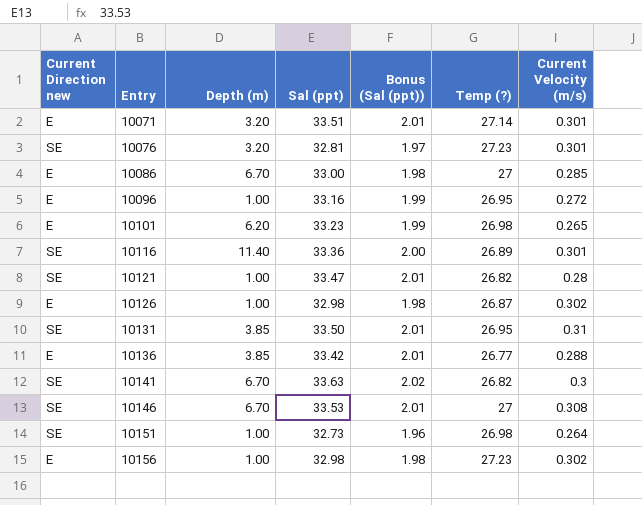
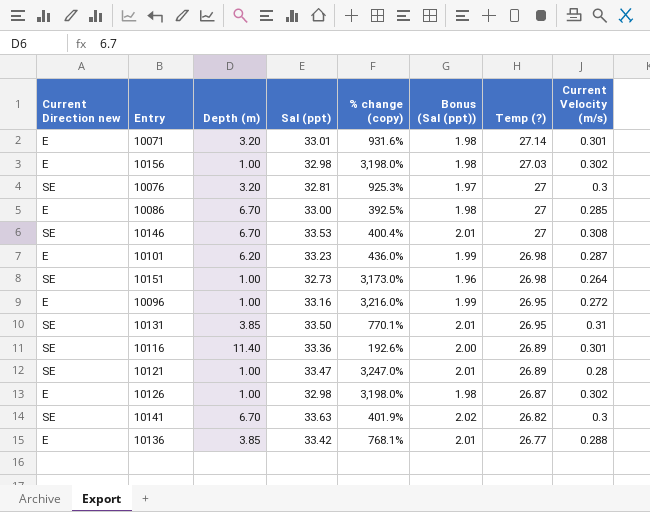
row order: Entry ascending -> Temp (?) descending
column % change (copy) | formula: none -> ([Sal (ppt)] - [Depth (m)]) / [Depth (m)]
10071 | Sal (ppt): 33.51 -> 33.01
10071 | Bonus (Sal (ppt)): 2.01 -> 1.98
10156 | Temp (?): 27.23 -> 27.03
10076 | Temp (?): 27.23 -> 27
10076 | Current Velocity (m/s): 0.301 -> 0.3
10101 | Current Velocity (m/s): 0.265 -> 0.287
10121 | Temp (?): 26.82 -> 26.89

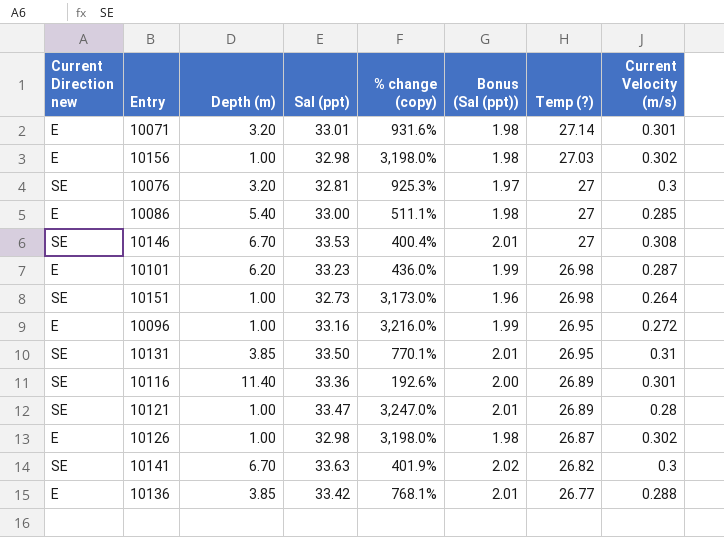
10086 | Depth (m): 6.70 -> 5.40
10086 | % change (copy): 392.5% -> 511.1%

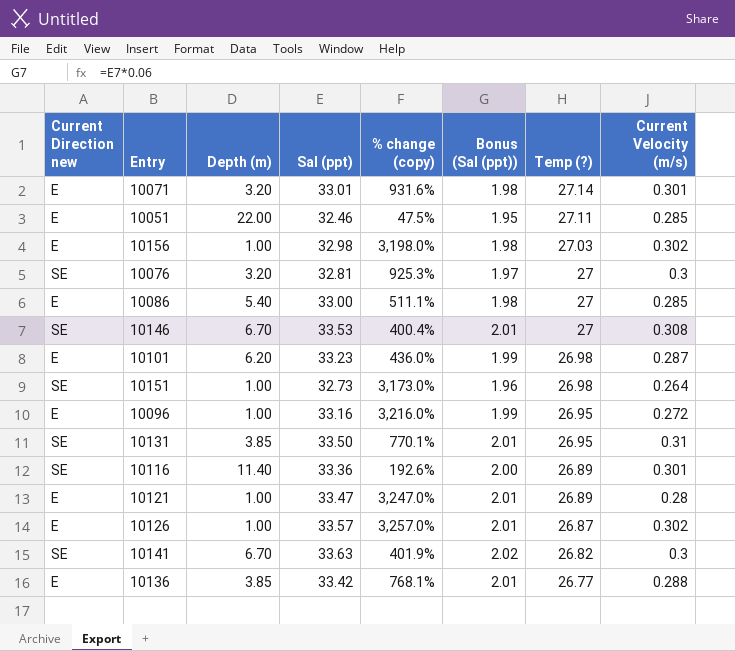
row 10051: none -> E | 22.00 | 32.46 | 47.5% | 1.95 | 27.11 | 0.285
10121 | Current Direction new: SE -> E
10126 | Sal (ppt): 32.98 -> 33.57
10126 | % change (copy): 3,198.0% -> 3,257.0%
10126 | Bonus (Sal (ppt)): 1.98 -> 2.01

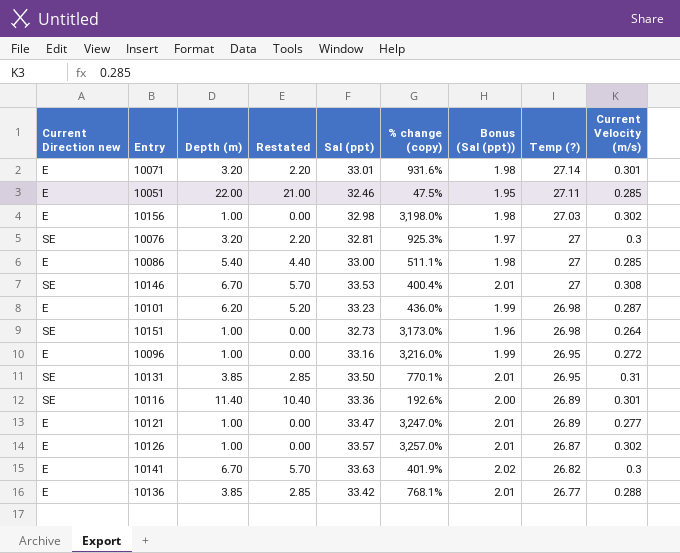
column Restated | formula: none -> [Depth (m)] - 1
10121 | Current Velocity (m/s): 0.28 -> 0.277
10141 | Current Direction new: SE -> E

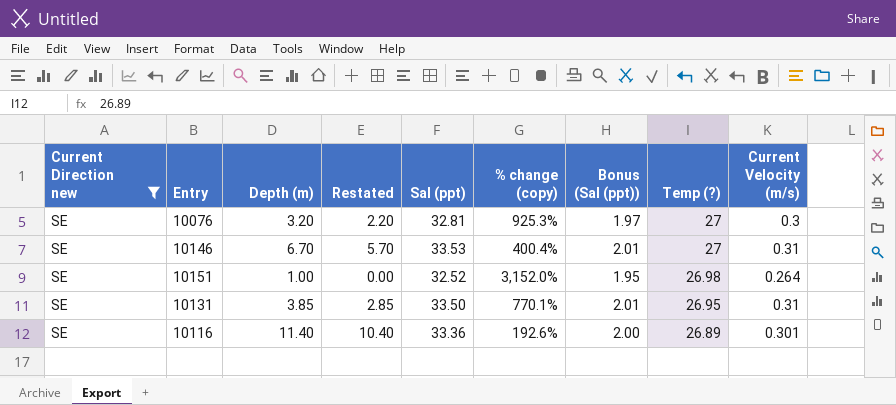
filter: none -> Current Direction new = SE
10146 | Current Velocity (m/s): 0.308 -> 0.31
10151 | Sal (ppt): 32.73 -> 32.52
10151 | % change (copy): 3,173.0% -> 3,152.0%
10151 | Bonus (Sal (ppt)): 1.96 -> 1.95

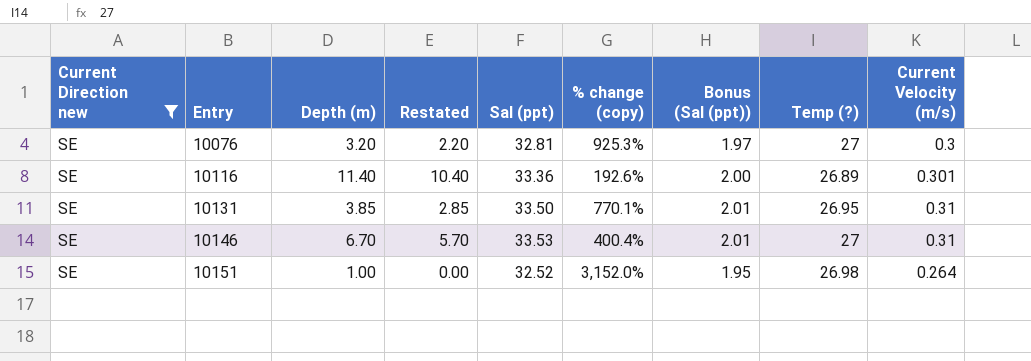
row order: Temp (?) descending -> Entry ascending

